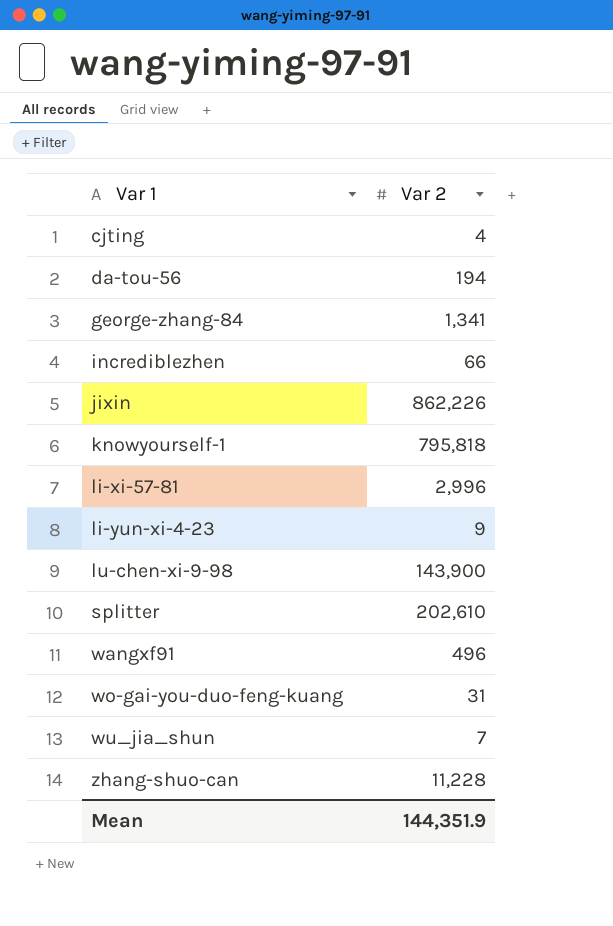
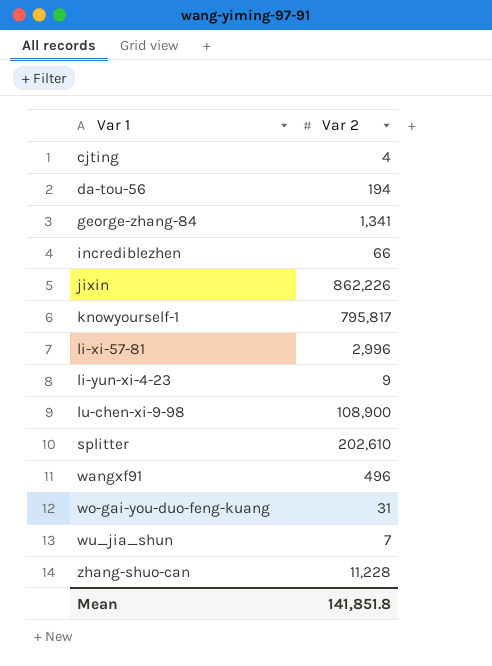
knowyourself-1 | Var 2: 795,818 -> 795,817
lu-chen-xi-9-98 | Var 2: 143,900 -> 108,900
Mean | Var 2: 144,351.9 -> 141,851.8

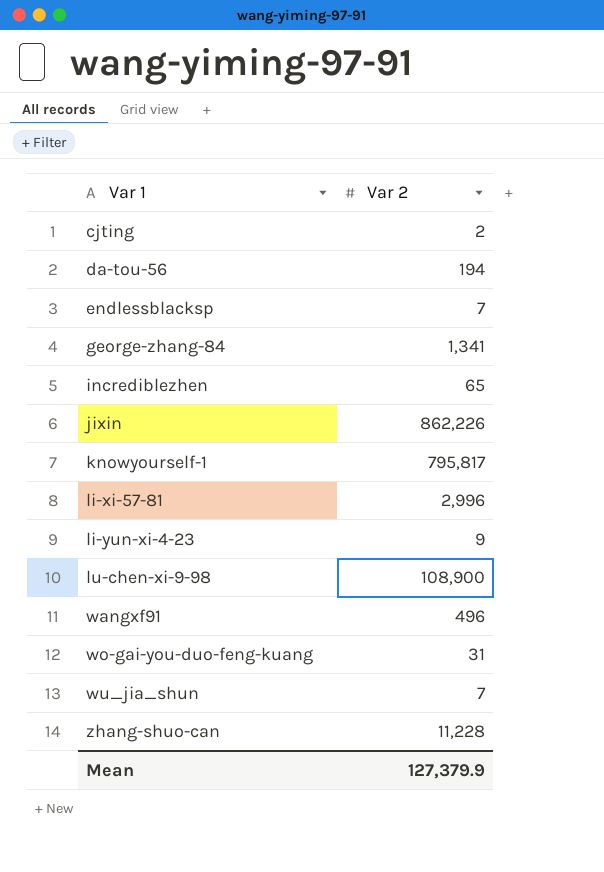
row splitter: 202,610 -> none
cjting | Var 2: 4 -> 2
row endlessblacksp: none -> 7
incrediblezhen | Var 2: 66 -> 65
Mean | Var 2: 141,851.8 -> 127,379.9

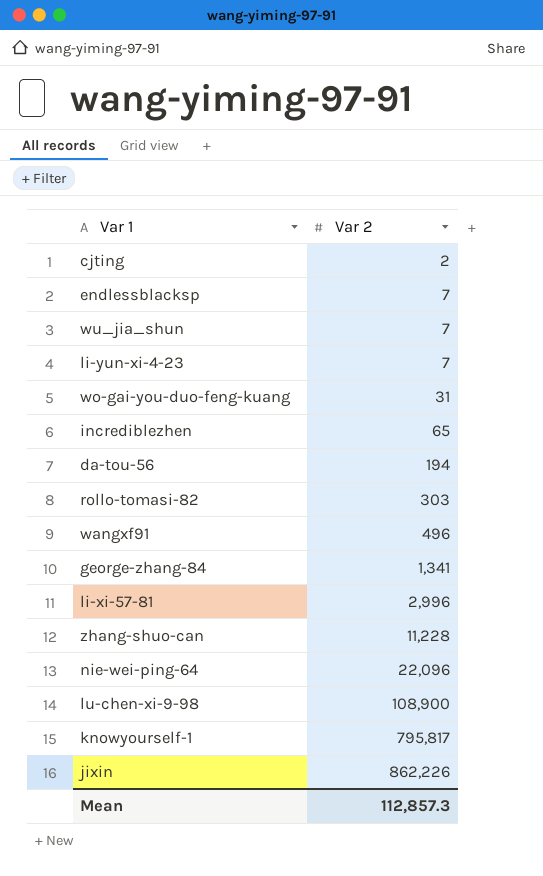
row order: Var 1 ascending -> Var 2 ascending
li-yun-xi-4-23 | Var 2: 9 -> 7
row rollo-tomasi-82: none -> 303
row nie-wei-ping-64: none -> 22,096
Mean | Var 2: 127,379.9 -> 112,857.3

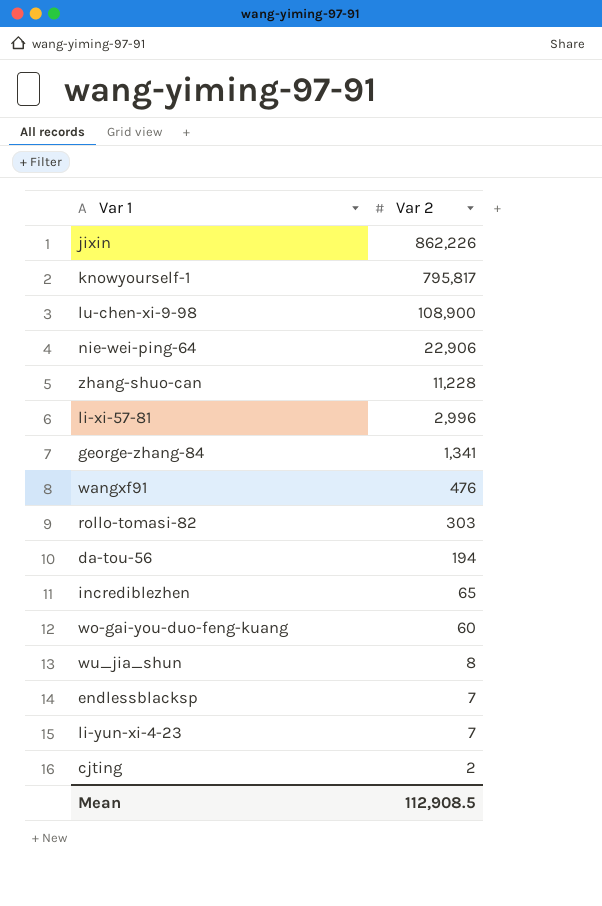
row order: Var 2 ascending -> Var 2 descending
nie-wei-ping-64 | Var 2: 22,096 -> 22,906
wangxf91 | Var 2: 496 -> 476
wo-gai-you-duo-feng-kuang | Var 2: 31 -> 60
wu_jia_shun | Var 2: 7 -> 8
Mean | Var 2: 112,857.3 -> 112,908.5

